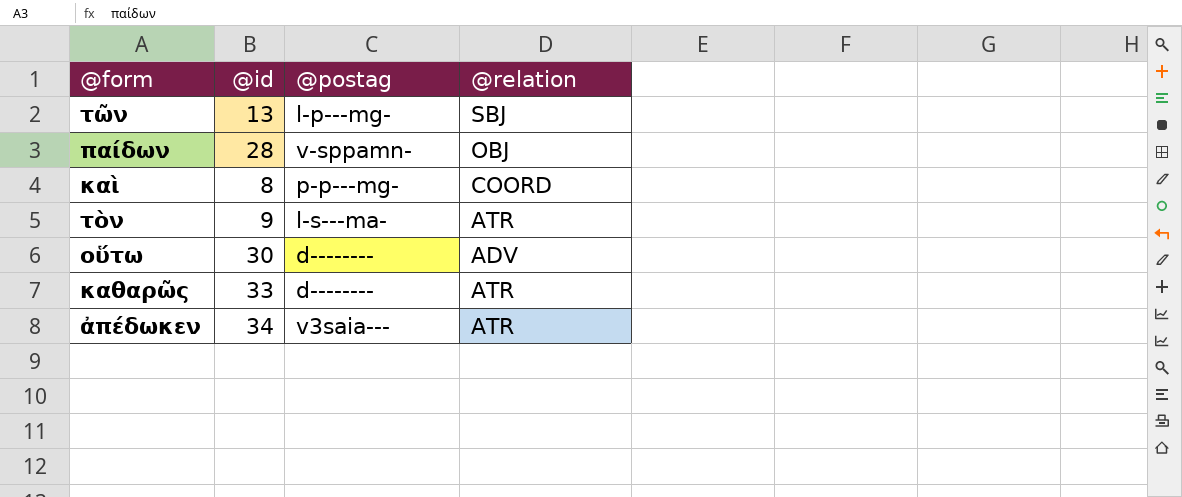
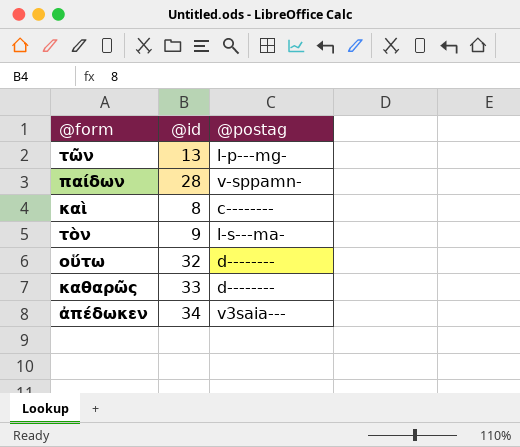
column @relation | position: 4 -> none
καὶ | @postag: p-p---mg- -> c--------
οὕτω | @id: 30 -> 32

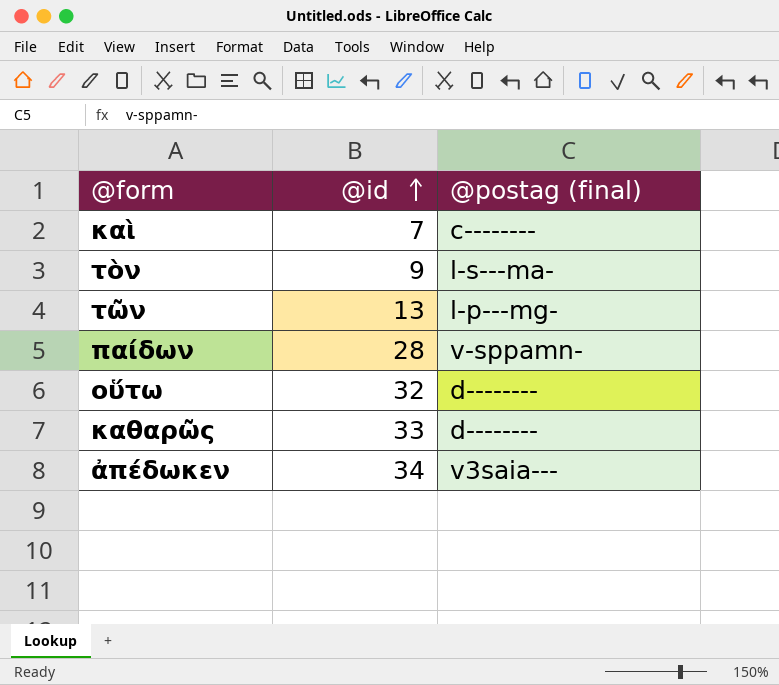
row order: none -> @id ascending
column name: @postag -> @postag (final)
καὶ | @id: 8 -> 7

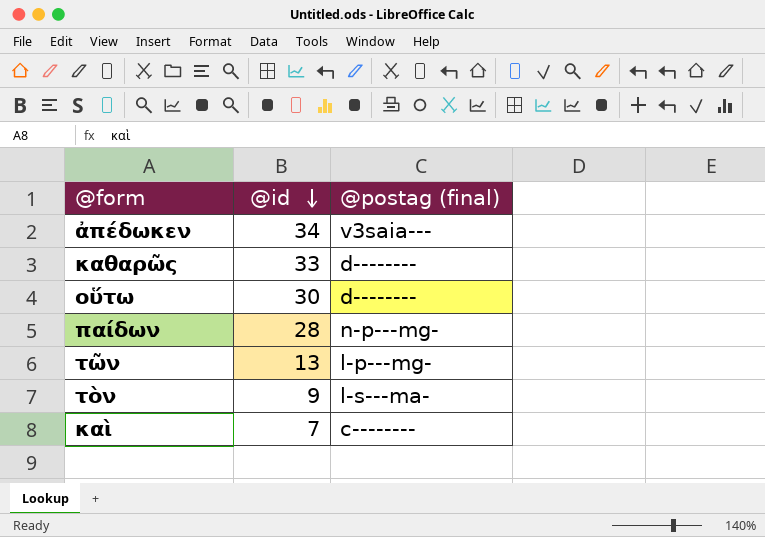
row order: @id ascending -> @id descending
οὕτω | @id: 32 -> 30
παίδων | @postag (final): v-sppamn- -> n-p---mg-

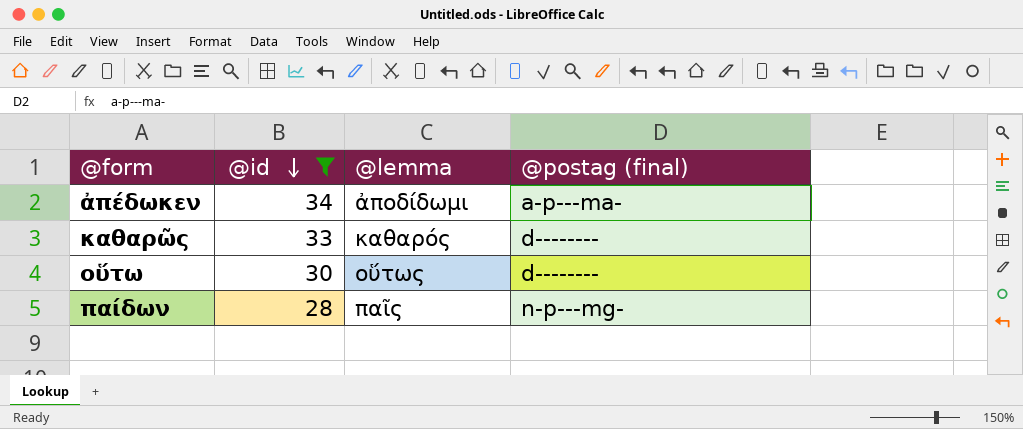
filter: none -> @id >= 28
column @lemma | position: none -> 3
ἀπέδωκεν | @postag (final): v3saia--- -> a-p---ma-

